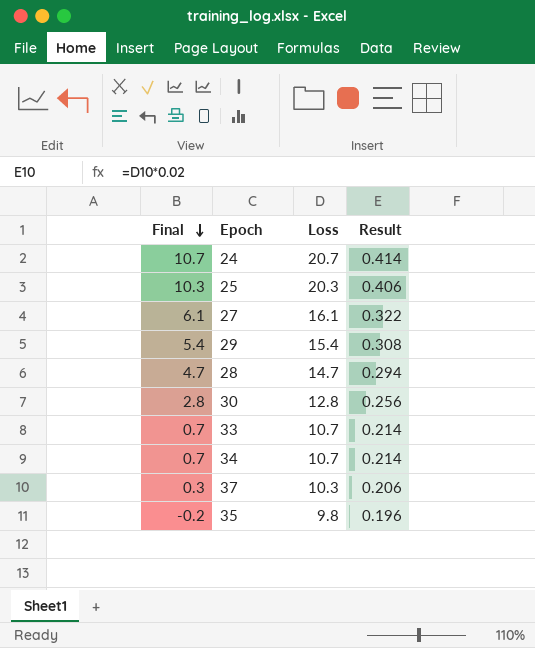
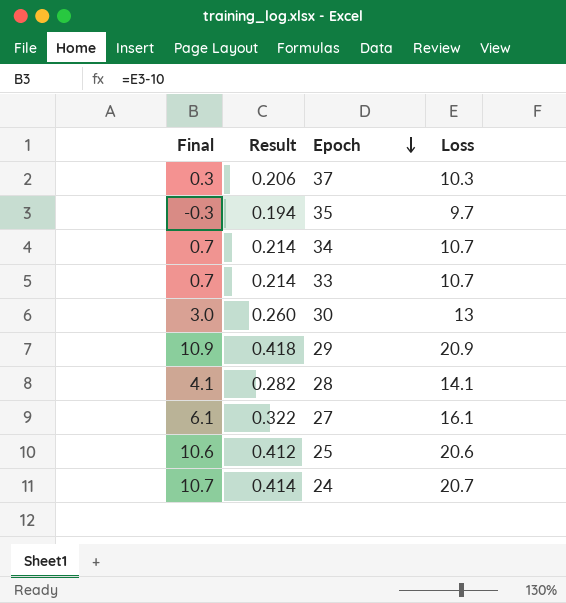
row order: Final descending -> Epoch descending
column Result | position: 4 -> 2
35 | Final: -0.2 -> -0.3
35 | Result: 0.196 -> 0.194
35 | Loss: 9.8 -> 9.7
30 | Final: 2.8 -> 3.0
30 | Result: 0.256 -> 0.260
30 | Loss: 12.8 -> 13
29 | Final: 5.4 -> 10.9
29 | Result: 0.308 -> 0.418
29 | Loss: 15.4 -> 20.9
28 | Final: 4.7 -> 4.1
28 | Result: 0.294 -> 0.282
28 | Loss: 14.7 -> 14.1
25 | Final: 10.3 -> 10.6
25 | Result: 0.406 -> 0.412
25 | Loss: 20.3 -> 20.6

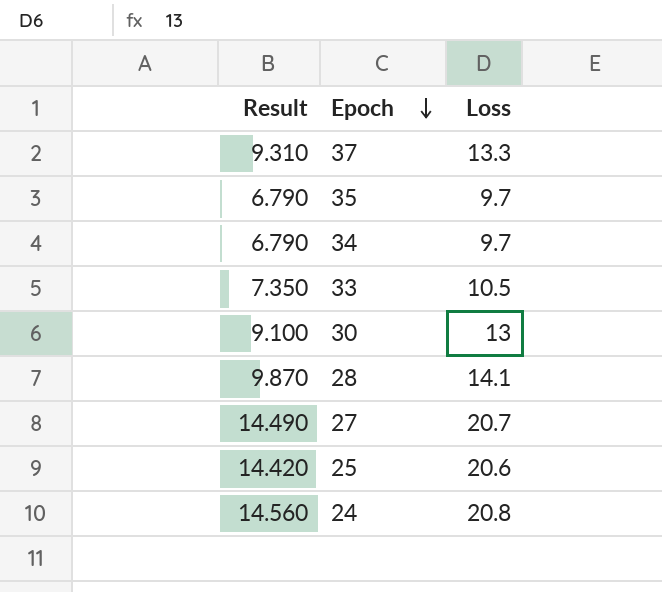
column Final | formula: [Loss] - 10 -> none
column Result | formula: [Loss] * 0.02 -> [Loss] * 0.7
row 29: 10.9 | 0.418 | 20.9 -> none
37 | Loss: 10.3 -> 13.3
34 | Loss: 10.7 -> 9.7
33 | Loss: 10.7 -> 10.5
27 | Loss: 16.1 -> 20.7
24 | Loss: 20.7 -> 20.8

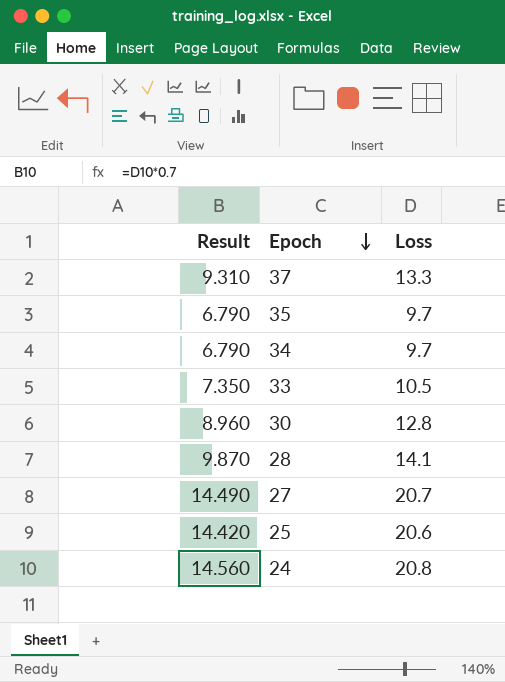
30 | Result: 9.100 -> 8.960
30 | Loss: 13 -> 12.8

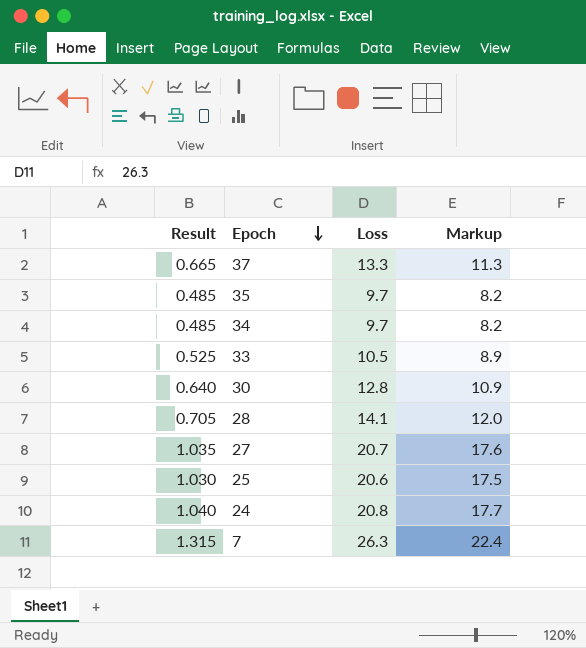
column Result | formula: [Loss] * 0.7 -> [Loss] * 0.05
column Markup | formula: none -> [Loss] * 0.85
row 7: none -> 1.315 | 26.3 | 22.4

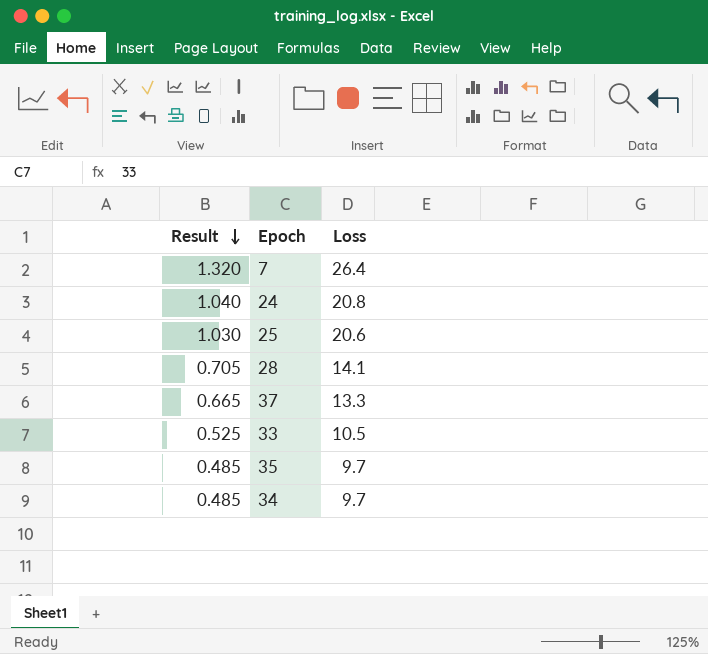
row order: Epoch descending -> Result descending
column Markup | formula: [Loss] * 0.85 -> none
row 30: 0.640 | 12.8 | 10.9 -> none
row 27: 1.035 | 20.7 | 17.6 -> none
7 | Result: 1.315 -> 1.320
7 | Loss: 26.3 -> 26.4

